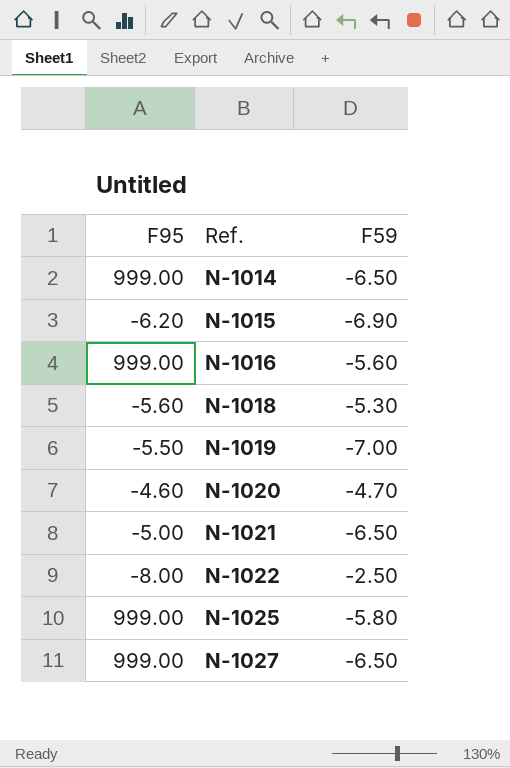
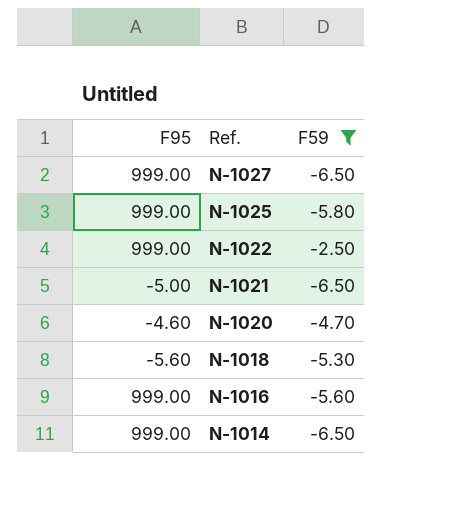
filter: none -> F59 >= -6.50
row order: Ref. ascending -> Ref. descending
N-1022 | F95: -8.00 -> 999.00

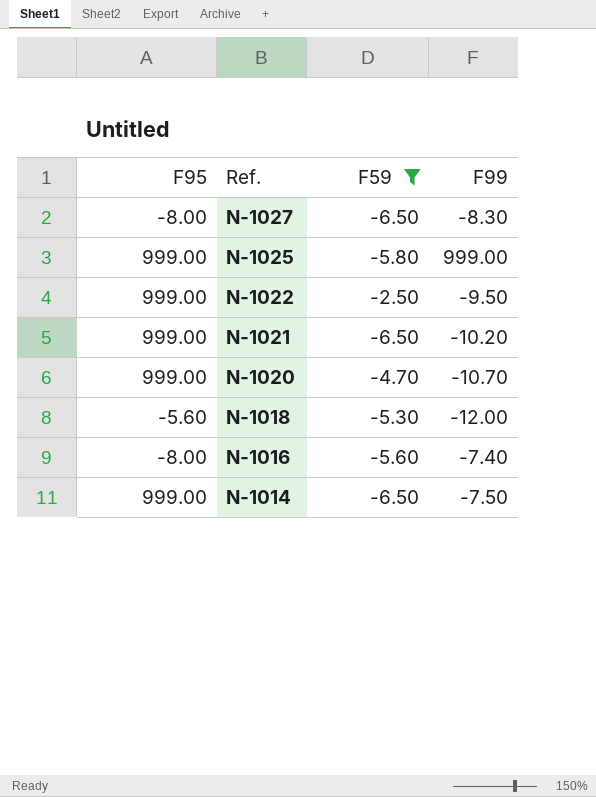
column F99 | position: none -> 4
N-1027 | F95: 999.00 -> -8.00
N-1021 | F95: -5.00 -> 999.00
N-1020 | F95: -4.60 -> 999.00
N-1016 | F95: 999.00 -> -8.00

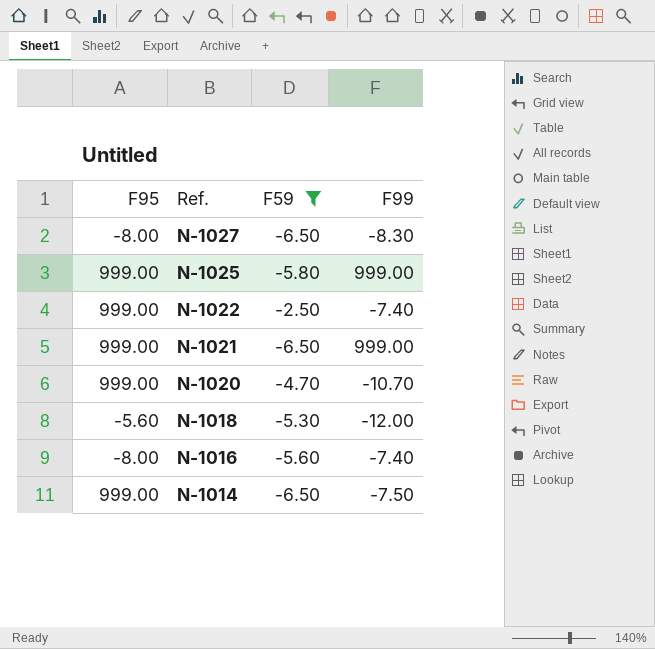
N-1022 | F99: -9.50 -> -7.40
N-1021 | F99: -10.20 -> 999.00

